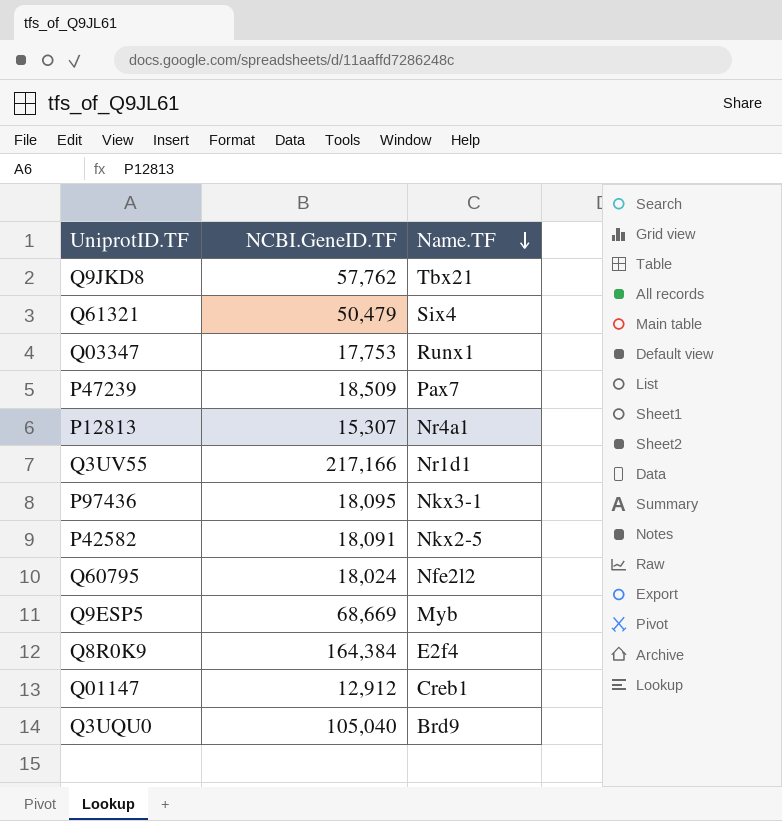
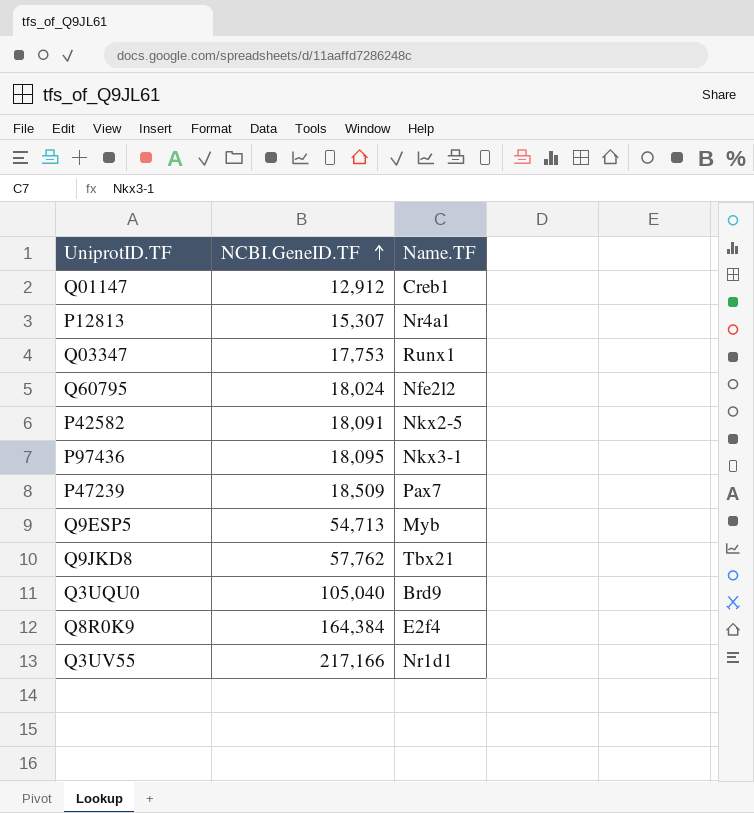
row order: Name.TF descending -> NCBI.GeneID.TF ascending
row Q61321: 50,479 | Six4 -> none
Q9ESP5 | NCBI.GeneID.TF: 68,669 -> 54,713

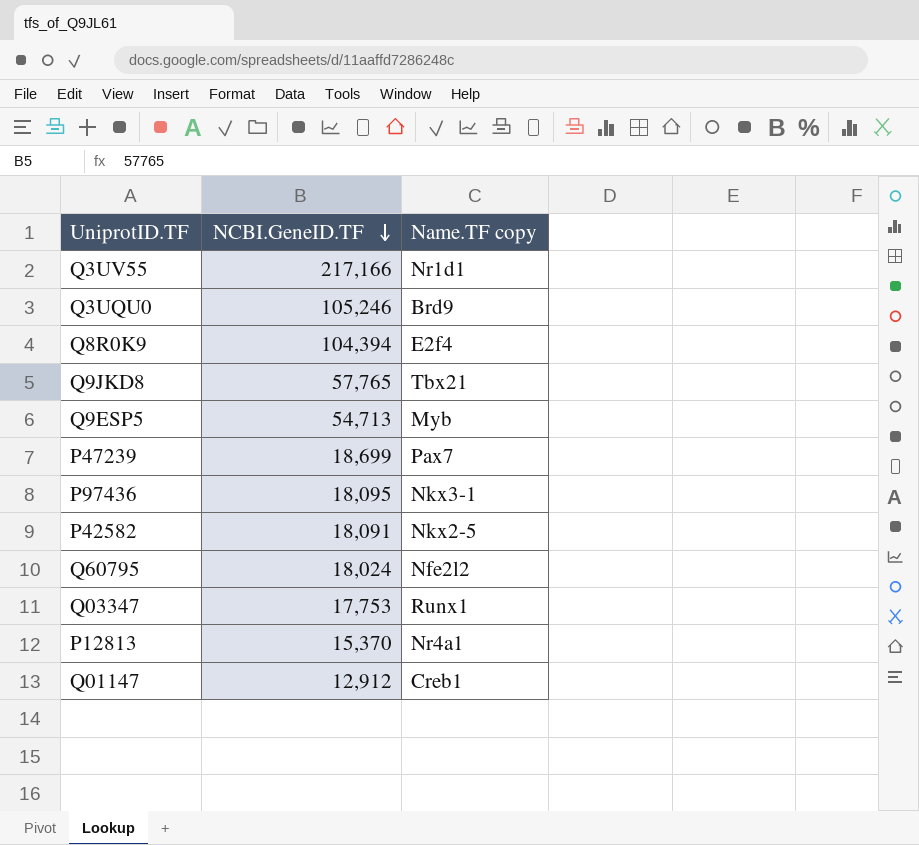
row order: NCBI.GeneID.TF ascending -> NCBI.GeneID.TF descending
column name: Name.TF -> Name.TF copy
Q3UQU0 | NCBI.GeneID.TF: 105,040 -> 105,246
Q8R0K9 | NCBI.GeneID.TF: 164,384 -> 104,394
Q9JKD8 | NCBI.GeneID.TF: 57,762 -> 57,765
P47239 | NCBI.GeneID.TF: 18,509 -> 18,699
P12813 | NCBI.GeneID.TF: 15,307 -> 15,370

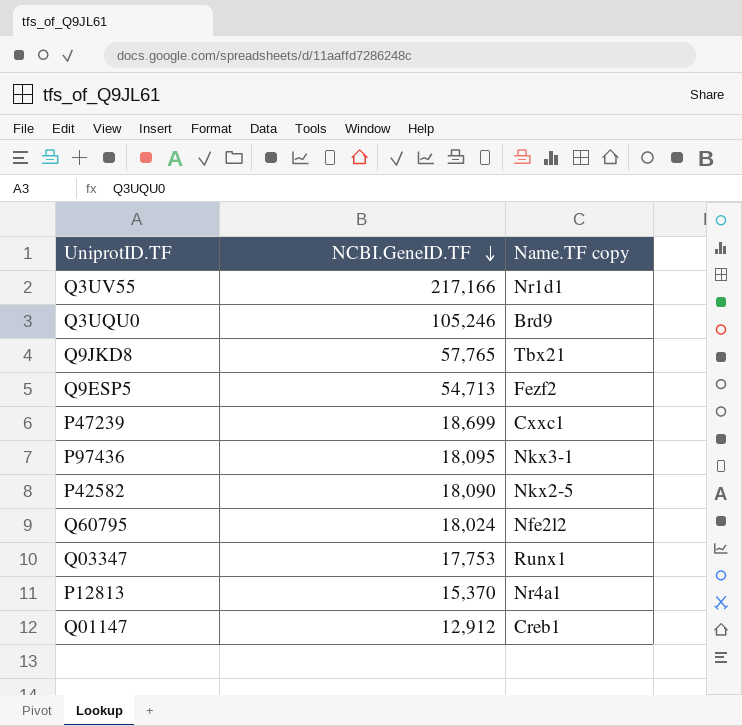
row Q8R0K9: 104,394 | E2f4 -> none
Q9ESP5 | Name.TF copy: Myb -> Fezf2
P47239 | Name.TF copy: Pax7 -> Cxxc1
P42582 | NCBI.GeneID.TF: 18,091 -> 18,090

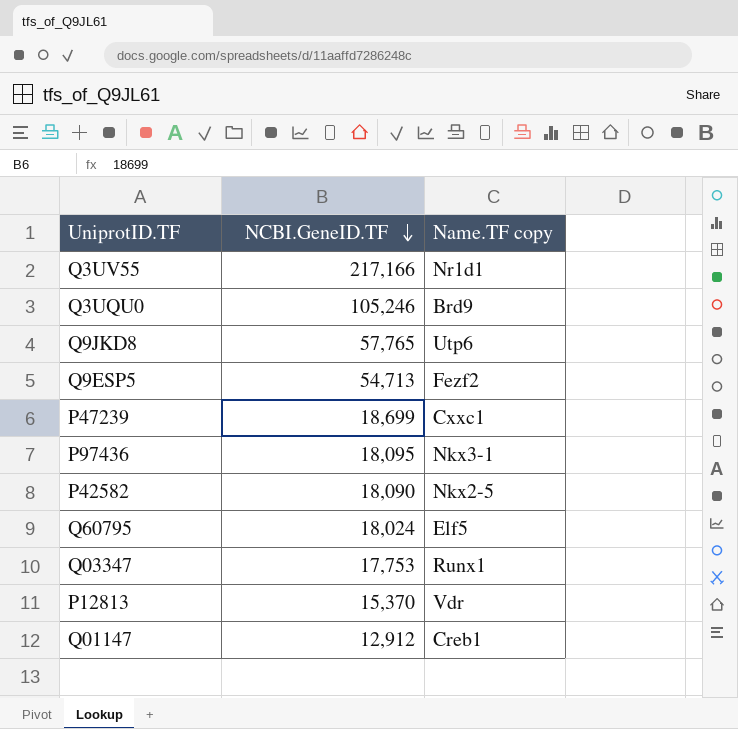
Q9JKD8 | Name.TF copy: Tbx21 -> Utp6
Q60795 | Name.TF copy: Nfe2l2 -> Elf5
P12813 | Name.TF copy: Nr4a1 -> Vdr

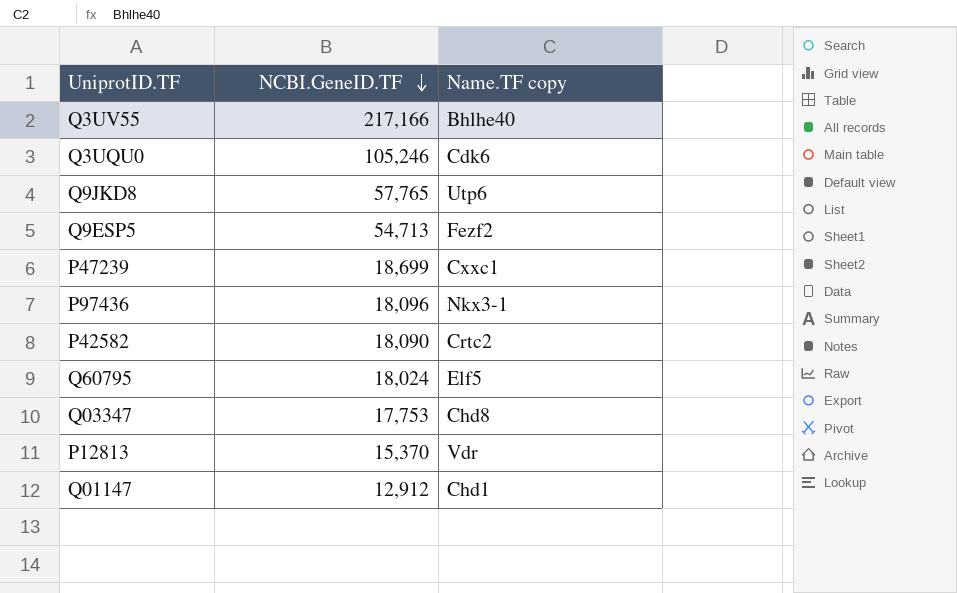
Q3UV55 | Name.TF copy: Nr1d1 -> Bhlhe40
Q3UQU0 | Name.TF copy: Brd9 -> Cdk6
P97436 | NCBI.GeneID.TF: 18,095 -> 18,096
P42582 | Name.TF copy: Nkx2-5 -> Crtc2
Q03347 | Name.TF copy: Runx1 -> Chd8
Q01147 | Name.TF copy: Creb1 -> Chd1

